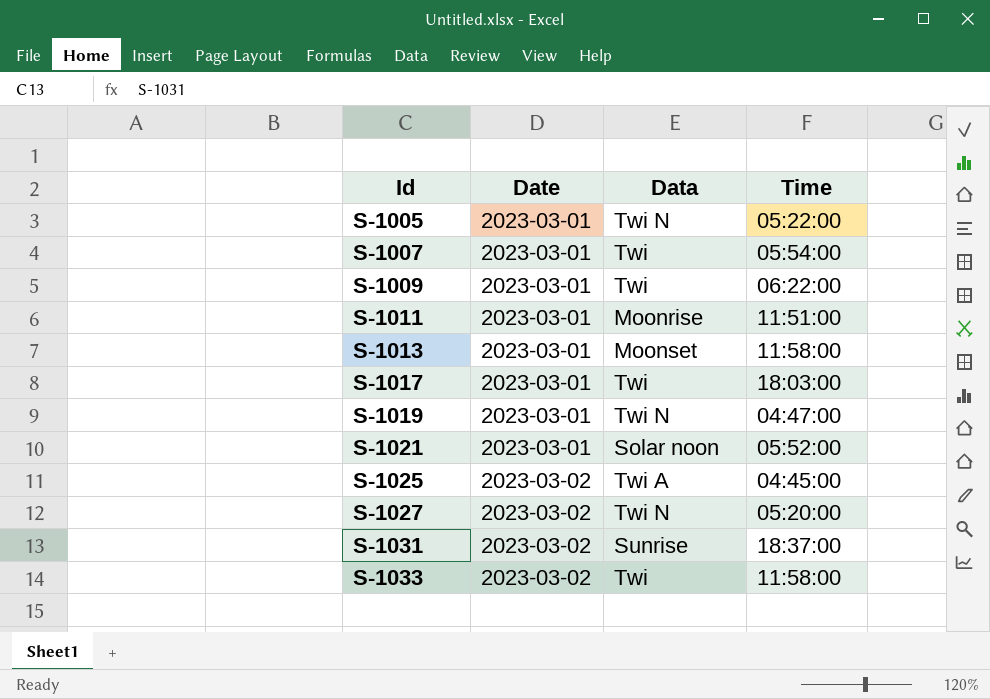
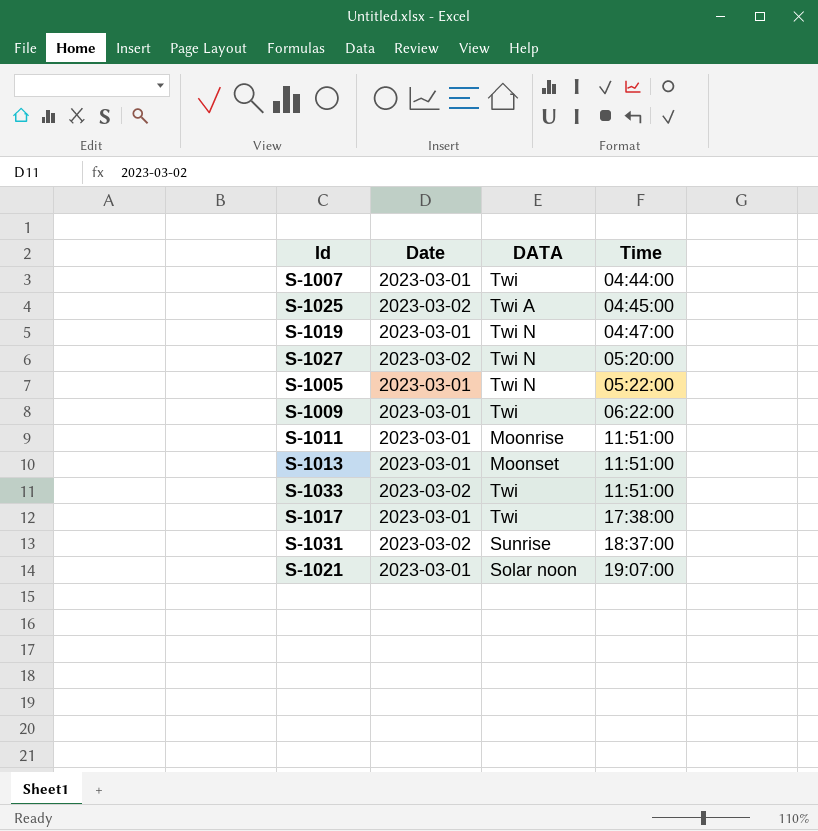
row order: Id ascending -> Time ascending
column name: Data -> DATA
S-1007 | Time: 05:54:00 -> 04:44:00
S-1013 | Time: 11:58:00 -> 11:51:00
S-1033 | Time: 11:58:00 -> 11:51:00
S-1017 | Time: 18:03:00 -> 17:38:00
S-1021 | Time: 05:52:00 -> 19:07:00

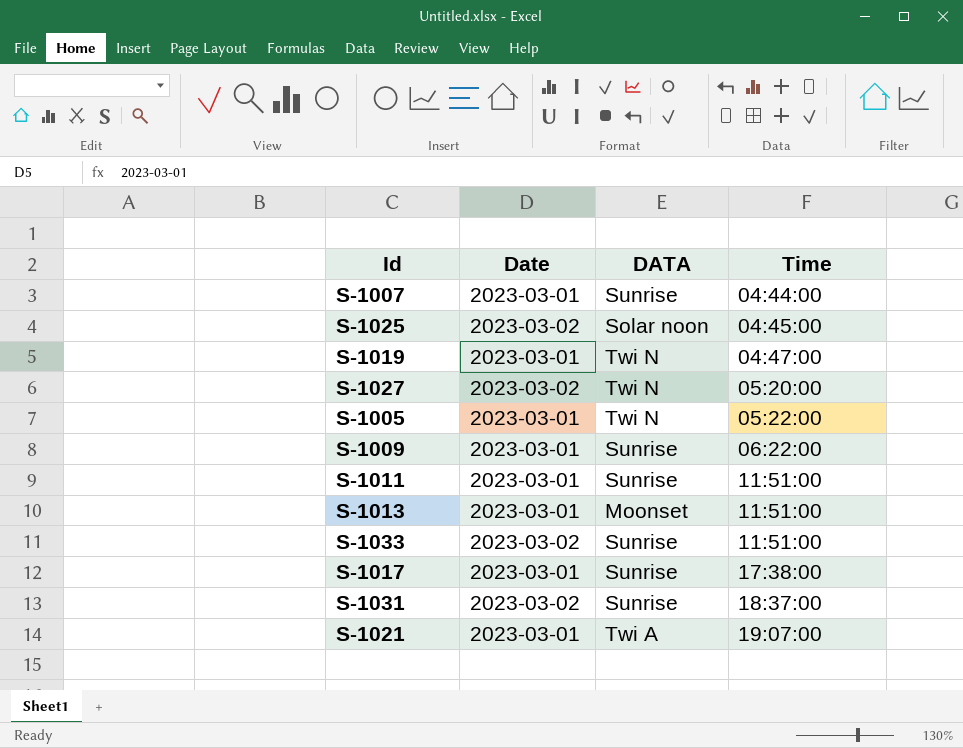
S-1007 | DATA: Twi -> Sunrise
S-1025 | DATA: Twi A -> Solar noon
S-1009 | DATA: Twi -> Sunrise
S-1011 | DATA: Moonrise -> Sunrise
S-1033 | DATA: Twi -> Sunrise
S-1017 | DATA: Twi -> Sunrise
S-1021 | DATA: Solar noon -> Twi A

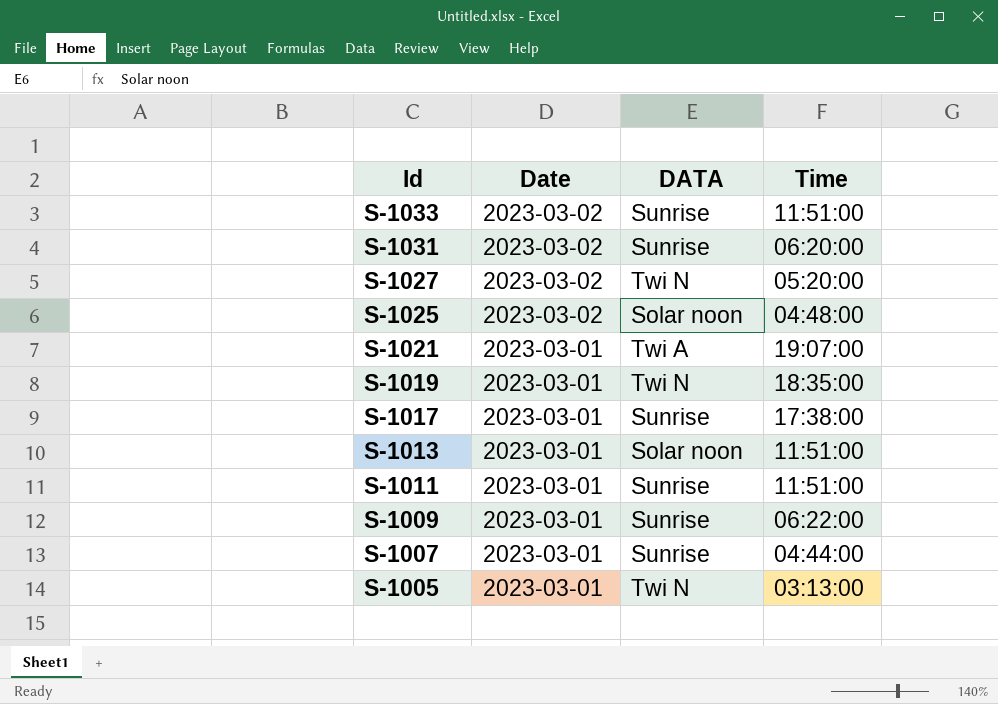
row order: Time ascending -> Id descending
S-1031 | Time: 18:37:00 -> 06:20:00
S-1025 | Time: 04:45:00 -> 04:48:00
S-1019 | Time: 04:47:00 -> 18:35:00
S-1013 | DATA: Moonset -> Solar noon
S-1005 | Time: 05:22:00 -> 03:13:00

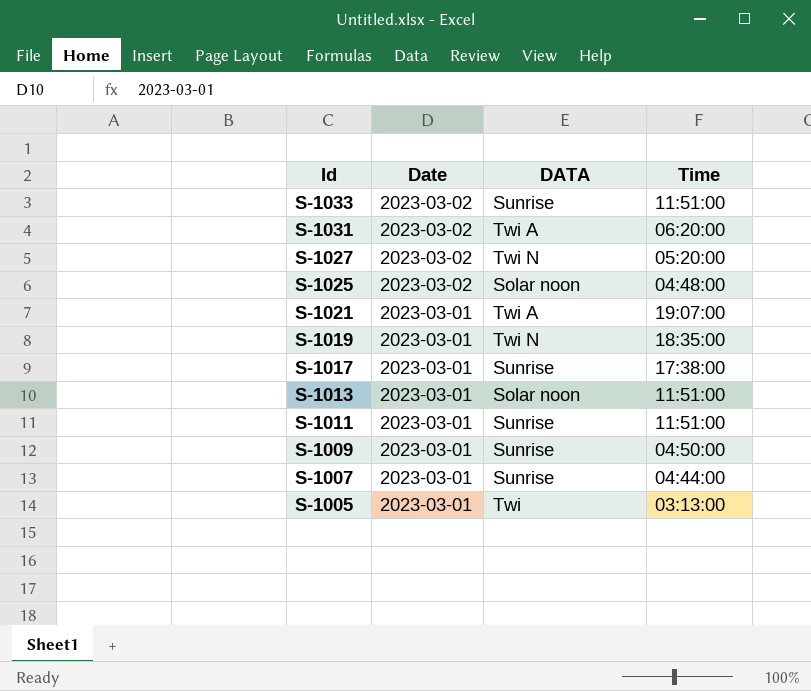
S-1031 | DATA: Sunrise -> Twi A
S-1009 | Time: 06:22:00 -> 04:50:00
S-1005 | DATA: Twi N -> Twi

